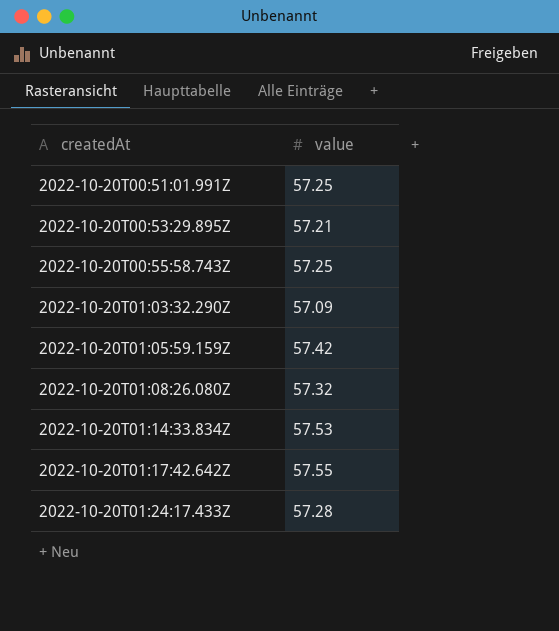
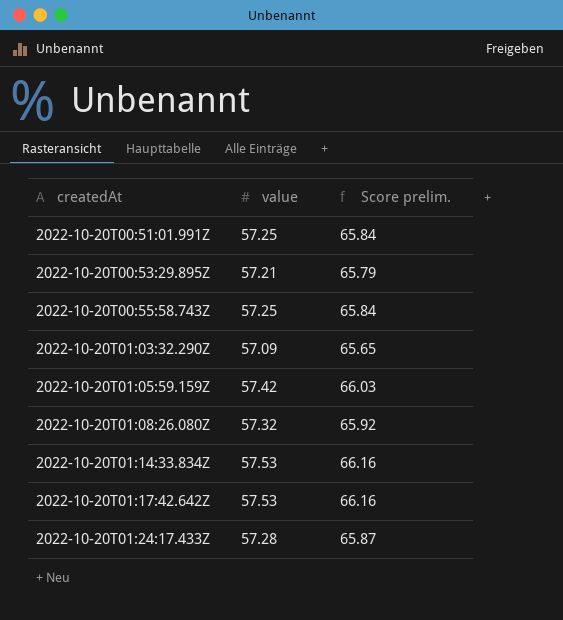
column Score prelim. | formula: none -> [value] * 1.15
2022-10-20T01:17:42.642Z | value: 57.55 -> 57.53

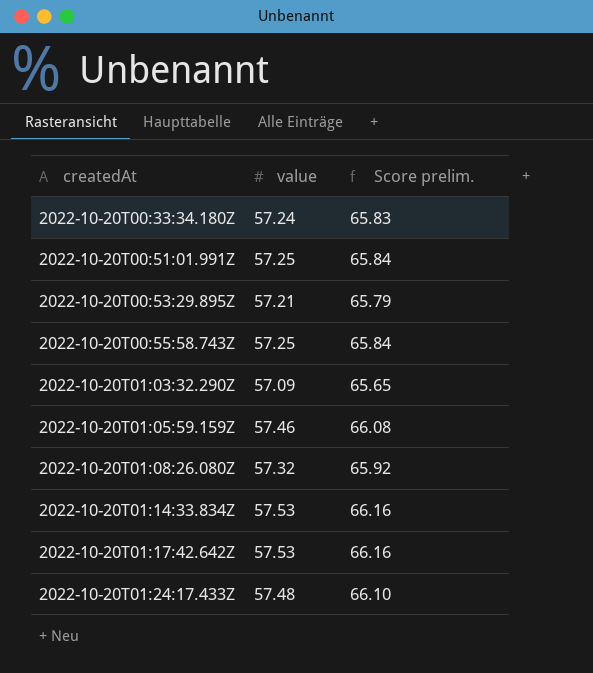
row 2022-10-20T00:33:34.180Z: none -> 57.24 | 65.83
2022-10-20T01:05:59.159Z | value: 57.42 -> 57.46
2022-10-20T01:05:59.159Z | Score prelim.: 66.03 -> 66.08
2022-10-20T01:24:17.433Z | value: 57.28 -> 57.48
2022-10-20T01:24:17.433Z | Score prelim.: 65.87 -> 66.10

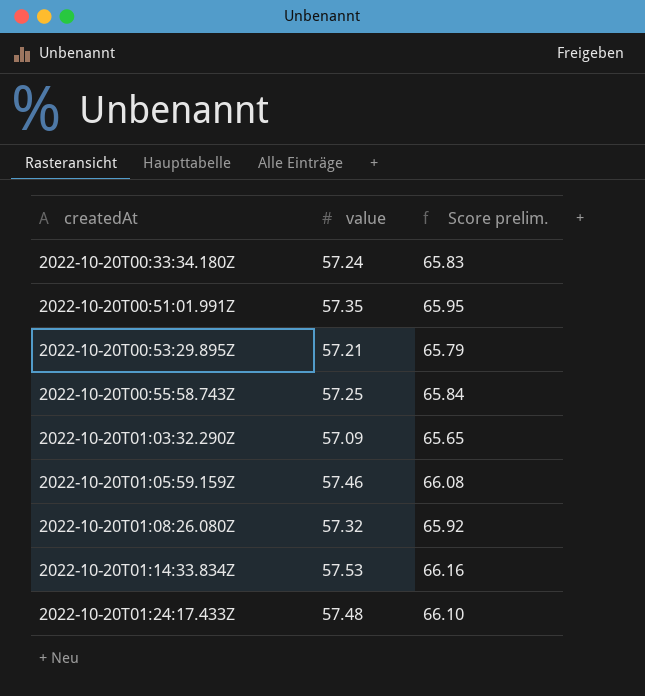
row 2022-10-20T01:17:42.642Z: 57.53 | 66.16 -> none
2022-10-20T00:51:01.991Z | value: 57.25 -> 57.35
2022-10-20T00:51:01.991Z | Score prelim.: 65.84 -> 65.95

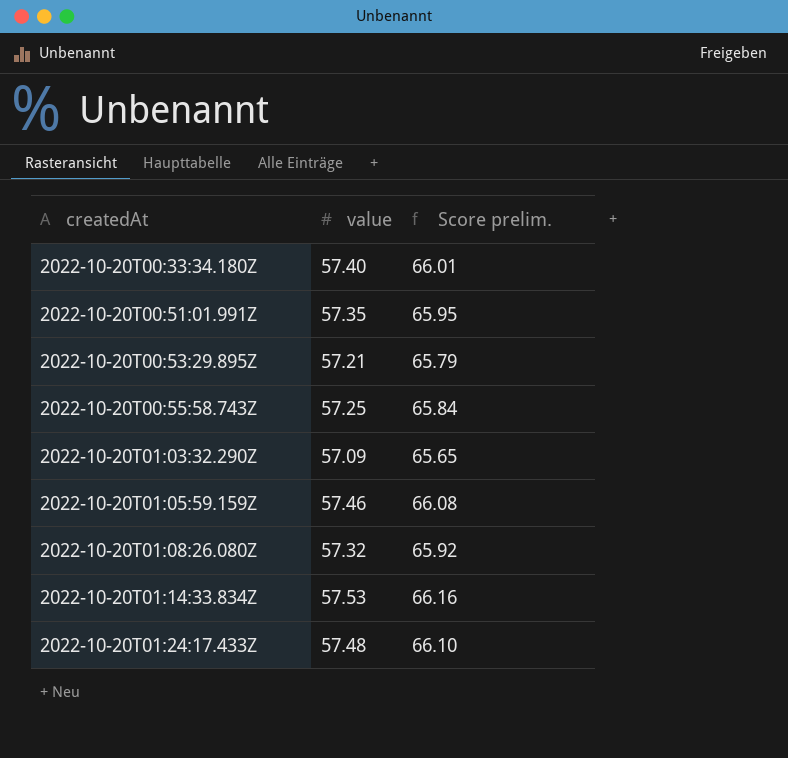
2022-10-20T00:33:34.180Z | value: 57.24 -> 57.40
2022-10-20T00:33:34.180Z | Score prelim.: 65.83 -> 66.01

